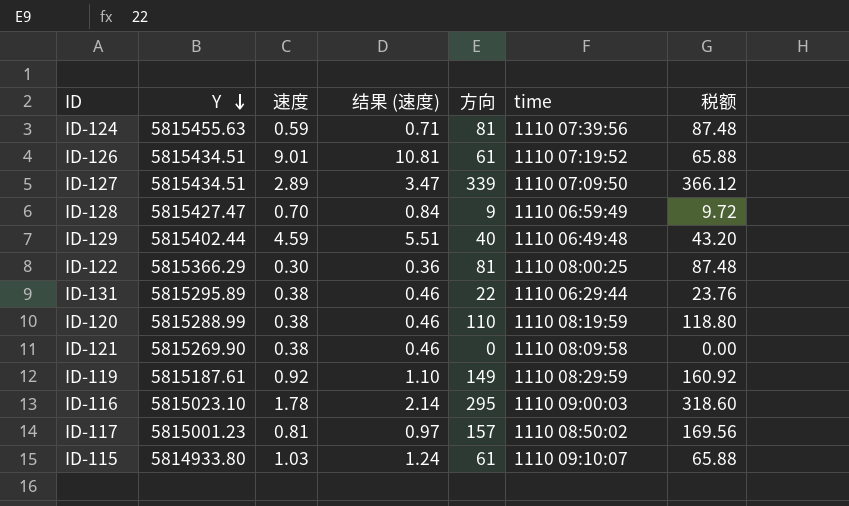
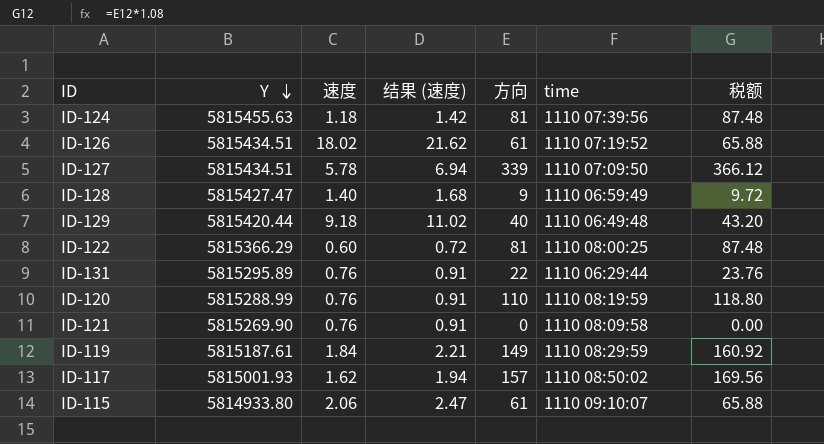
row ID-116: 5815023.10 | 1.78 | 2.14 | 295 | 1110 09:00:03 | 318.60 -> none
ID-124 | 速度: 0.59 -> 1.18
ID-124 | 结果 (速度): 0.71 -> 1.42
ID-126 | 速度: 9.01 -> 18.02
ID-126 | 结果 (速度): 10.81 -> 21.62
ID-127 | 速度: 2.89 -> 5.78
ID-127 | 结果 (速度): 3.47 -> 6.94
ID-128 | 速度: 0.70 -> 1.40
ID-128 | 结果 (速度): 0.84 -> 1.68
ID-129 | Y: 5815402.44 -> 5815420.44
ID-129 | 速度: 4.59 -> 9.18
ID-129 | 结果 (速度): 5.51 -> 11.02
ID-122 | 速度: 0.30 -> 0.60
ID-122 | 结果 (速度): 0.36 -> 0.72
ID-131 | 速度: 0.38 -> 0.76
ID-131 | 结果 (速度): 0.46 -> 0.91
ID-120 | 速度: 0.38 -> 0.76
ID-120 | 结果 (速度): 0.46 -> 0.91
ID-121 | 速度: 0.38 -> 0.76
ID-121 | 结果 (速度): 0.46 -> 0.91
ID-119 | 速度: 0.92 -> 1.84
ID-119 | 结果 (速度): 1.10 -> 2.21
ID-117 | Y: 5815001.23 -> 5815001.93
ID-117 | 速度: 0.81 -> 1.62
ID-117 | 结果 (速度): 0.97 -> 1.94
ID-115 | 速度: 1.03 -> 2.06
ID-115 | 结果 (速度): 1.24 -> 2.47

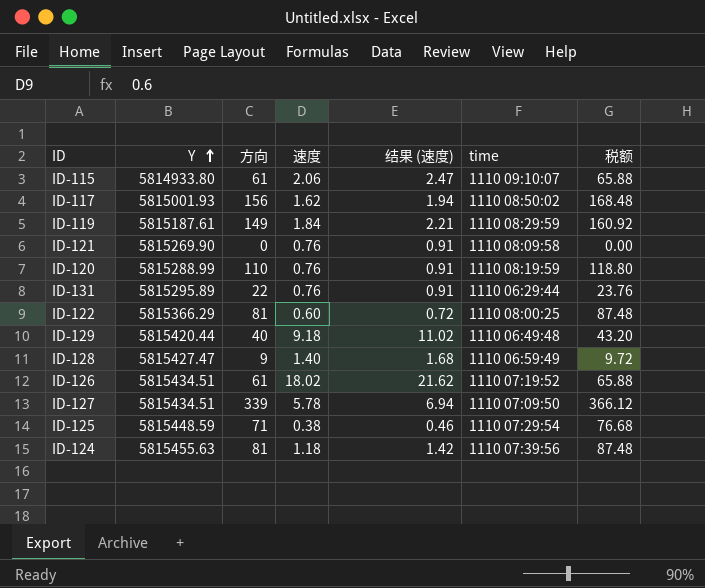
row order: Y descending -> Y ascending
column 方向 | position: 5 -> 3
ID-117 | 方向: 157 -> 156
ID-117 | 税额: 169.56 -> 168.48
row ID-125: none -> 5815448.59 | 71 | 0.38 | 0.46 | 1110 07:29:54 | 76.68

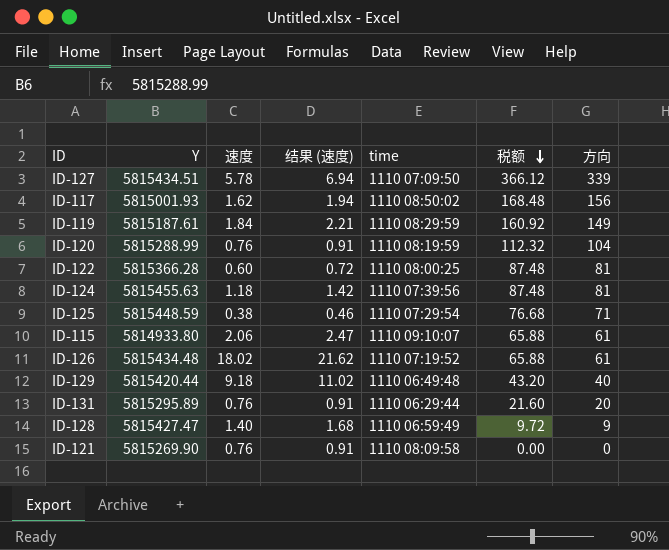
row order: Y ascending -> 税额 descending
column 方向 | position: 3 -> 7
ID-120 | 税额: 118.80 -> 112.32
ID-120 | 方向: 110 -> 104
ID-122 | Y: 5815366.29 -> 5815366.28
ID-126 | Y: 5815434.51 -> 5815434.48
ID-131 | 税额: 23.76 -> 21.60
ID-131 | 方向: 22 -> 20

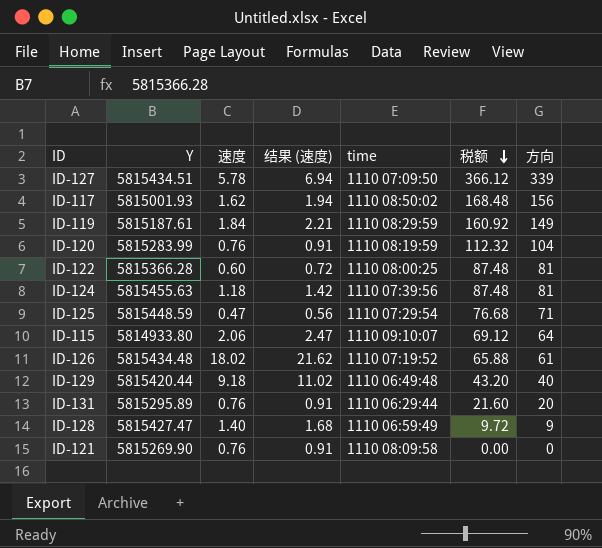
ID-120 | Y: 5815288.99 -> 5815283.99
ID-125 | 速度: 0.38 -> 0.47
ID-125 | 结果 (速度): 0.46 -> 0.56
ID-115 | 税额: 65.88 -> 69.12
ID-115 | 方向: 61 -> 64

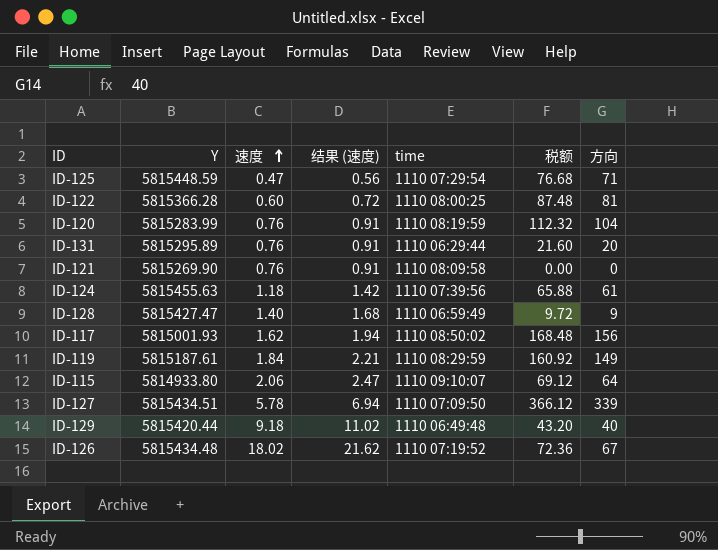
row order: 税额 descending -> 速度 ascending
ID-124 | 税额: 87.48 -> 65.88
ID-124 | 方向: 81 -> 61
ID-126 | 税额: 65.88 -> 72.36
ID-126 | 方向: 61 -> 67

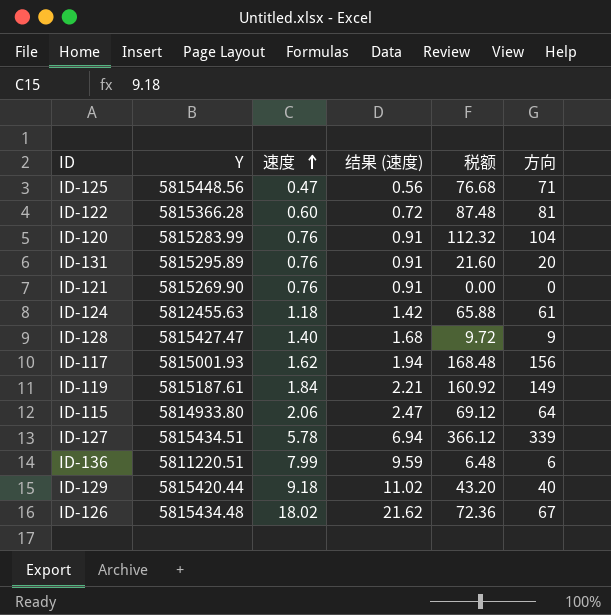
column time | position: 5 -> none
ID-125 | Y: 5815448.59 -> 5815448.56
ID-124 | Y: 5815455.63 -> 5812455.63
row ID-136: none -> 5811220.51 | 7.99 | 9.59 | 6.48 | 6

